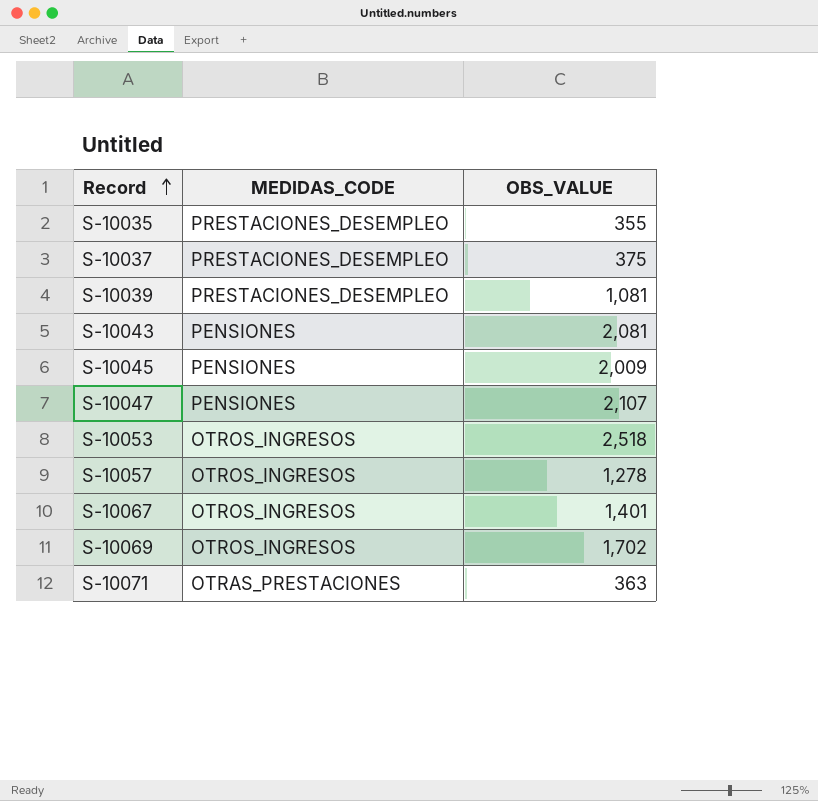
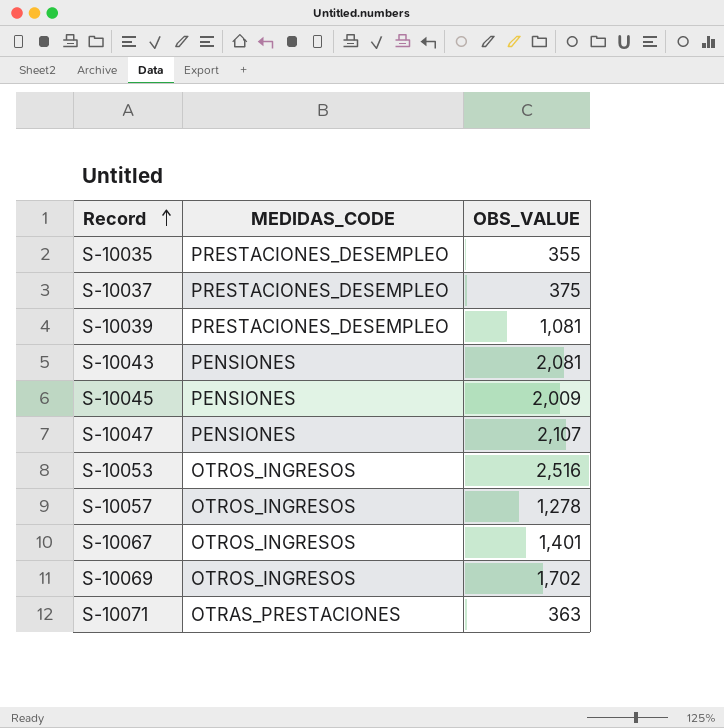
S-10053 | OBS_VALUE: 2,518 -> 2,516

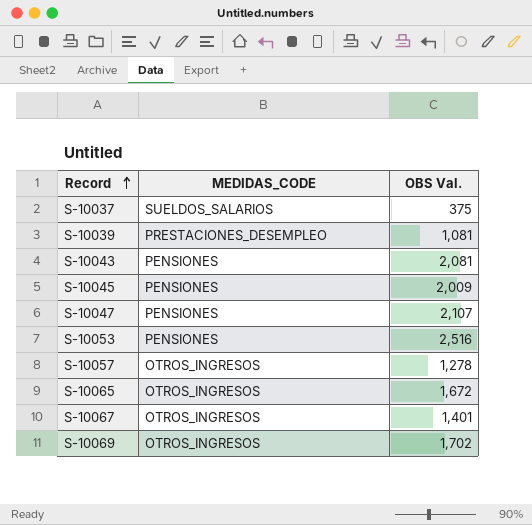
column name: OBS_VALUE -> OBS Val.
row S-10035: PRESTACIONES_DESEMPLEO | 355 -> none
row S-10071: OTRAS_PRESTACIONES | 363 -> none
S-10037 | MEDIDAS_CODE: PRESTACIONES_DESEMPLEO -> SUELDOS_SALARIOS
S-10053 | MEDIDAS_CODE: OTROS_INGRESOS -> PENSIONES
row S-10065: none -> OTROS_INGRESOS | 1,672

